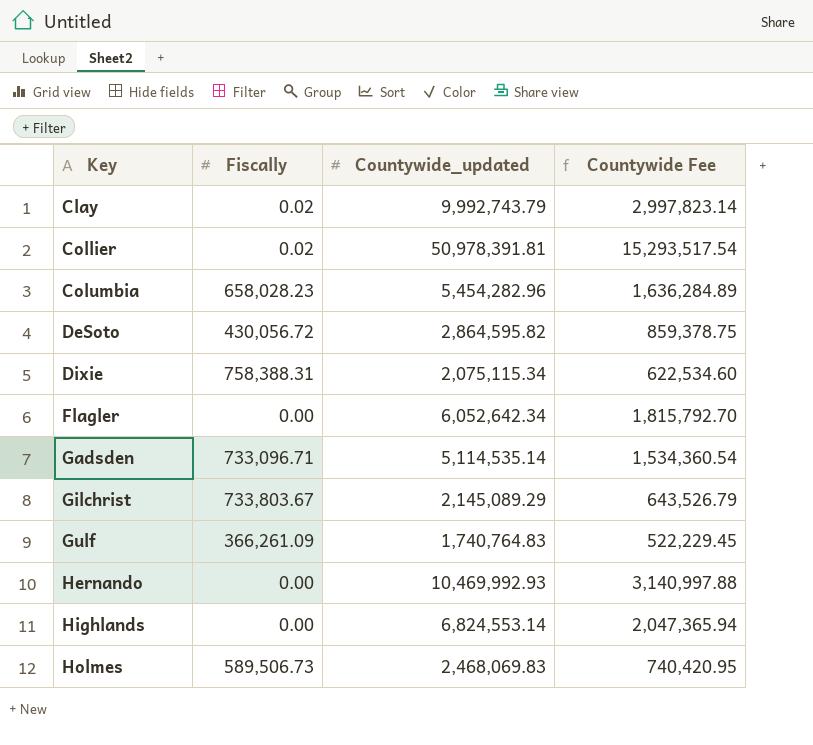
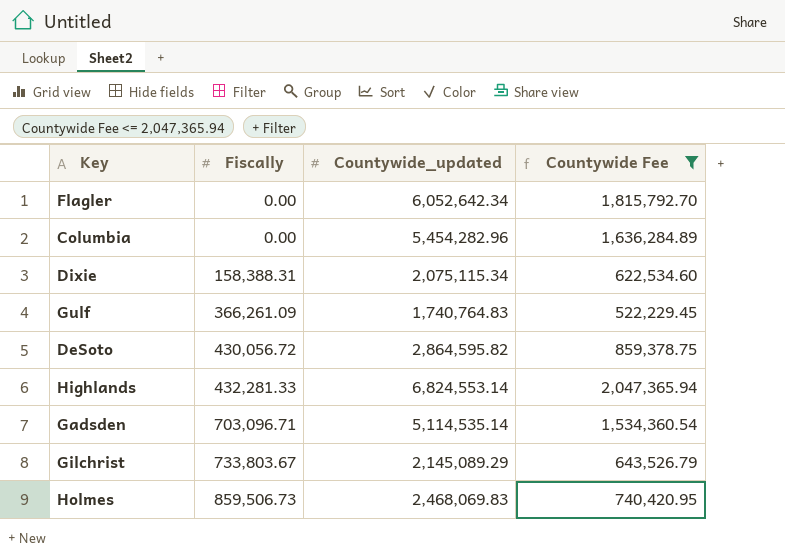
filter: none -> Countywide Fee <= 2,047,365.94
row order: Key ascending -> Fiscally ascending
Columbia | Fiscally: 658,028.23 -> 0.00
Dixie | Fiscally: 758,388.31 -> 158,388.31
Highlands | Fiscally: 0.00 -> 432,281.33
Gadsden | Fiscally: 733,096.71 -> 703,096.71
Holmes | Fiscally: 589,506.73 -> 859,506.73

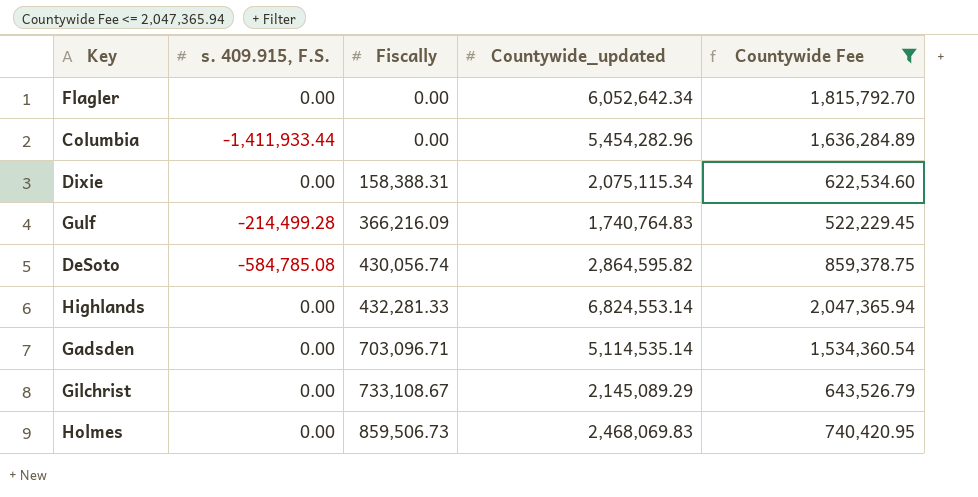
column s. 409.915, F.S. | position: none -> 2
Gulf | Fiscally: 366,261.09 -> 366,216.09
DeSoto | Fiscally: 430,056.72 -> 430,056.74
Gilchrist | Fiscally: 733,803.67 -> 733,108.67

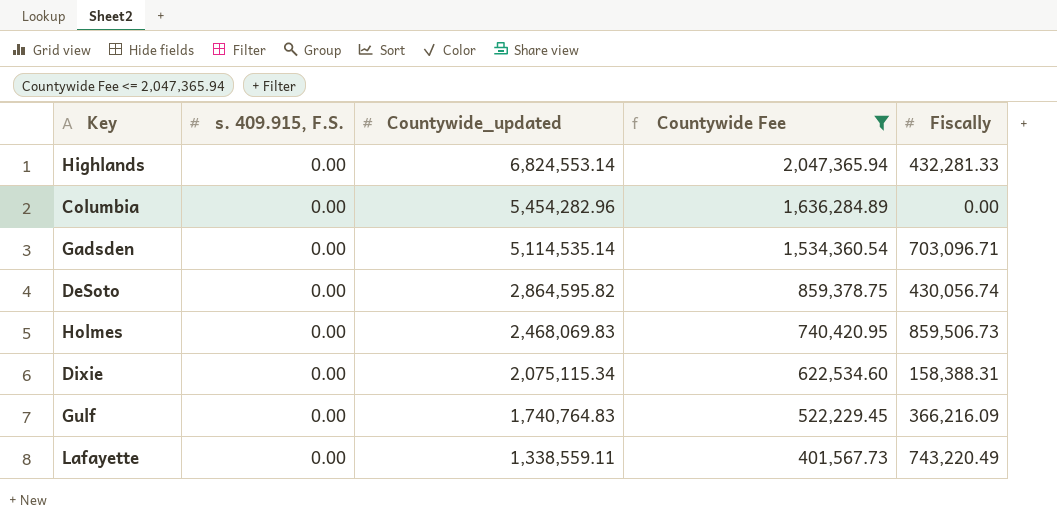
row order: Fiscally ascending -> Countywide_updated descending
column Fiscally | position: 3 -> 5
row Flagler: 0.00 | 0.00 | 6,052,642.34 | 1,815,792.70 -> none
row Gilchrist: 0.00 | 733,108.67 | 2,145,089.29 | 643,526.79 -> none
Columbia | s. 409.915, F.S.: -1,411,933.44 -> 0.00
DeSoto | s. 409.915, F.S.: -584,785.08 -> 0.00
Gulf | s. 409.915, F.S.: -214,499.28 -> 0.00
row Lafayette: none -> 0.00 | 1,338,559.11 | 401,567.73 | 743,220.49

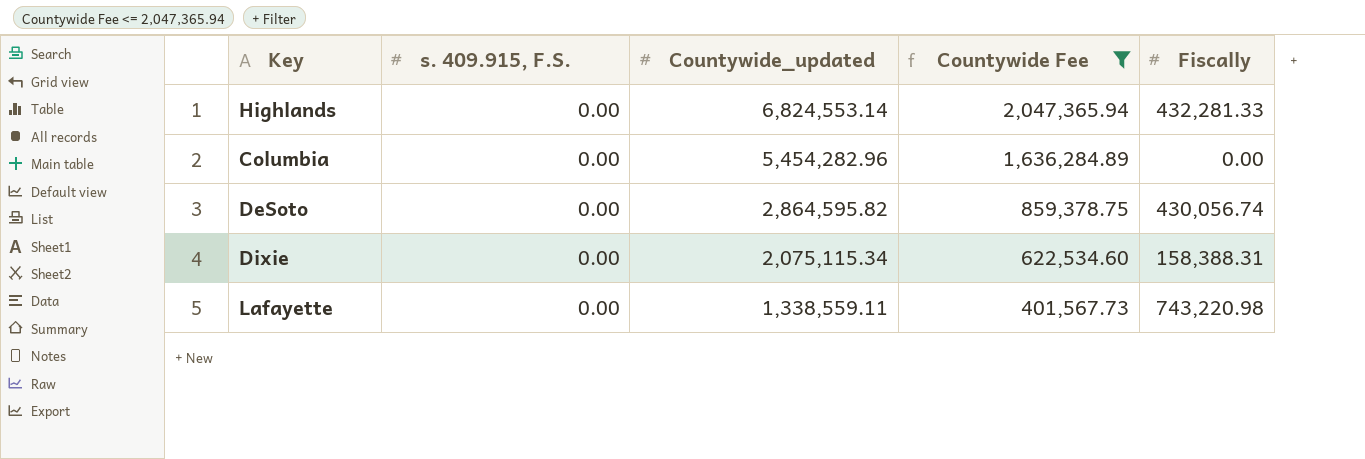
row Gadsden: 0.00 | 5,114,535.14 | 1,534,360.54 | 703,096.71 -> none
row Holmes: 0.00 | 2,468,069.83 | 740,420.95 | 859,506.73 -> none
row Gulf: 0.00 | 1,740,764.83 | 522,229.45 | 366,216.09 -> none
Lafayette | Fiscally: 743,220.49 -> 743,220.98

